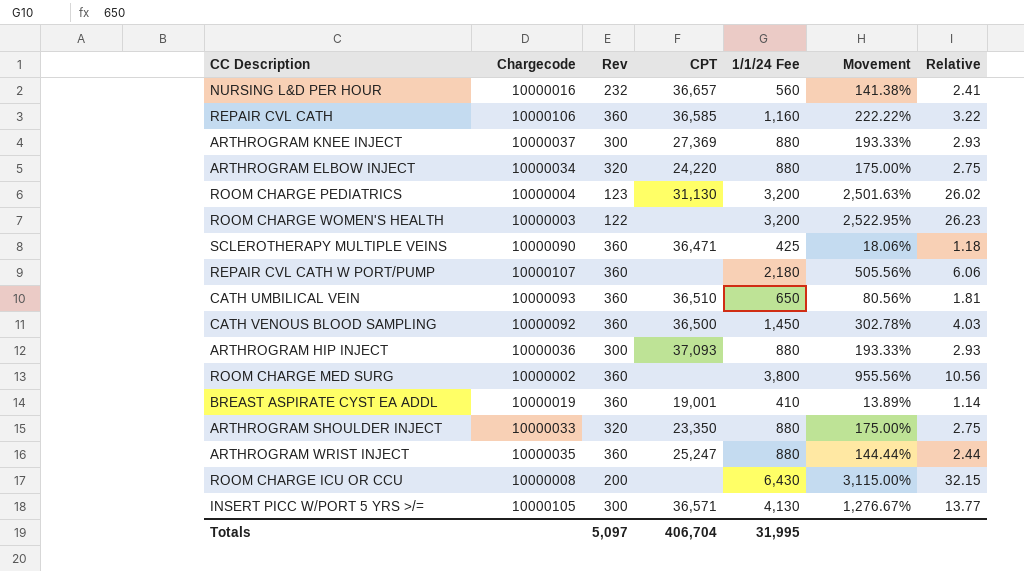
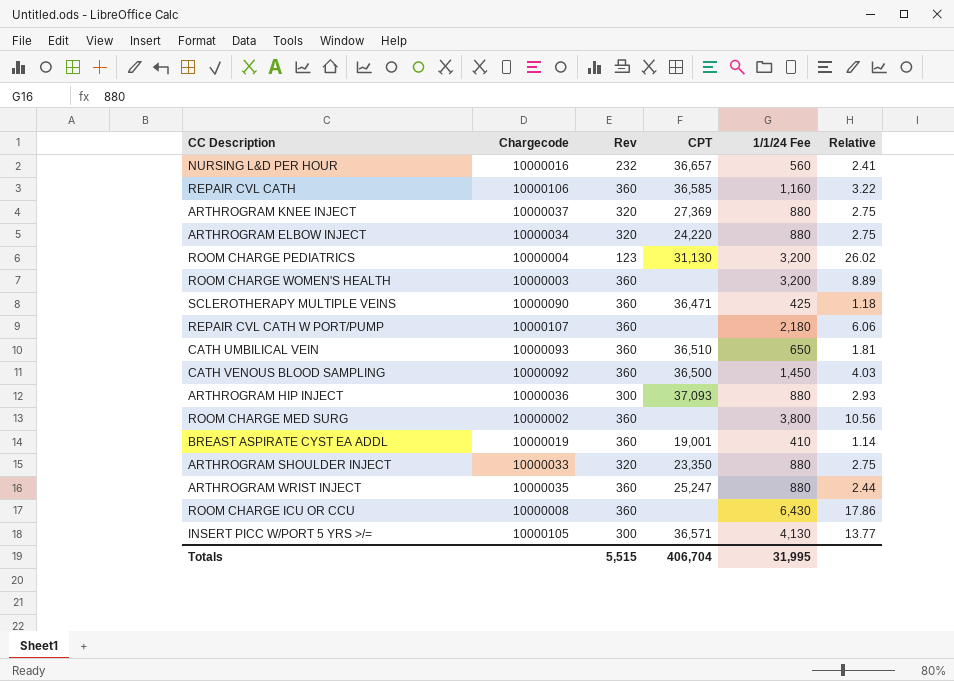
column Movement | formula: ([1/1/24 Fee] - [Rev]) / [Rev] -> none
ARTHROGRAM KNEE INJECT | Rev: 300 -> 320
ARTHROGRAM KNEE INJECT | Relative: 2.93 -> 2.75
ROOM CHARGE WOMEN'S HEALTH | Rev: 122 -> 360
ROOM CHARGE WOMEN'S HEALTH | Relative: 26.23 -> 8.89
ROOM CHARGE ICU OR CCU | Rev: 200 -> 360
ROOM CHARGE ICU OR CCU | Relative: 32.15 -> 17.86
Totals | Rev: 5,097 -> 5,515

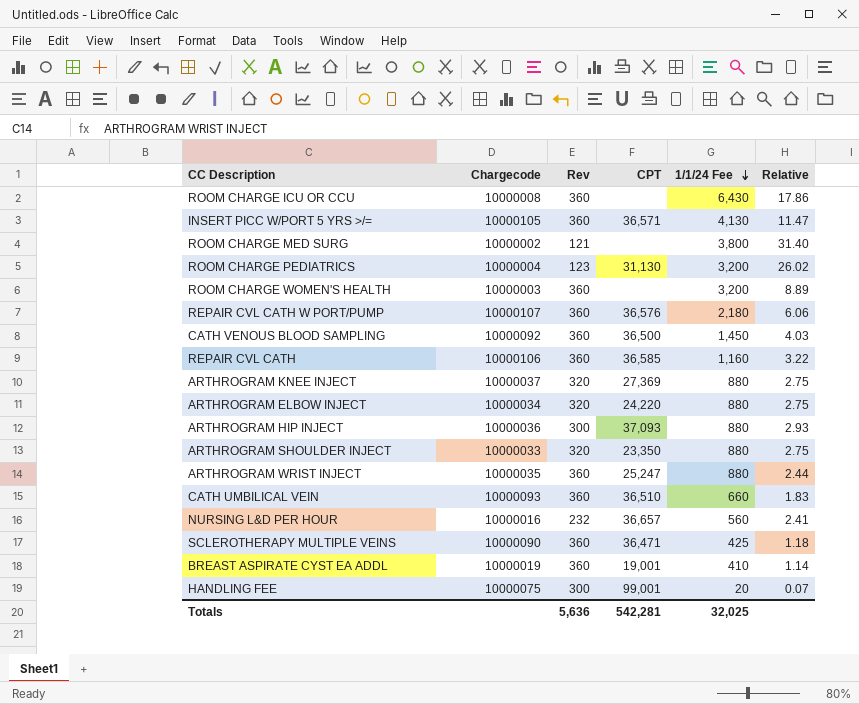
row order: none -> 1/1/24 Fee descending
INSERT PICC W/PORT 5 YRS >/= | Rev: 300 -> 360
INSERT PICC W/PORT 5 YRS >/= | Relative: 13.77 -> 11.47
ROOM CHARGE MED SURG | Rev: 360 -> 121
ROOM CHARGE MED SURG | Relative: 10.56 -> 31.40
REPAIR CVL CATH W PORT/PUMP | CPT: none -> 36,576
CATH UMBILICAL VEIN | 1/1/24 Fee: 650 -> 660
CATH UMBILICAL VEIN | Relative: 1.81 -> 1.83
row HANDLING FEE: none -> 10000075 | 300 | 99,001 | 20 | 0.07
Totals | Rev: 5,515 -> 5,636
Totals | CPT: 406,704 -> 542,281
Totals | 1/1/24 Fee: 31,995 -> 32,025

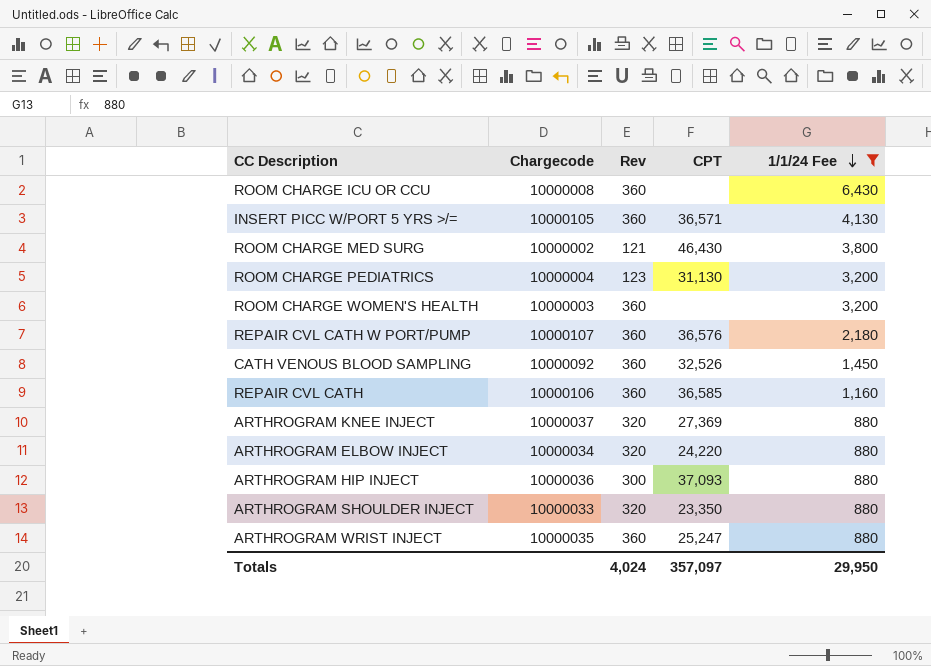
filter: none -> 1/1/24 Fee >= 880
column Relative | formula: [1/1/24 Fee] / [Rev] -> none
ROOM CHARGE MED SURG | CPT: none -> 46,430
CATH VENOUS BLOOD SAMPLING | CPT: 36,500 -> 32,526
Totals | Rev: 5,636 -> 4,024
Totals | CPT: 542,281 -> 357,097
Totals | 1/1/24 Fee: 32,025 -> 29,950

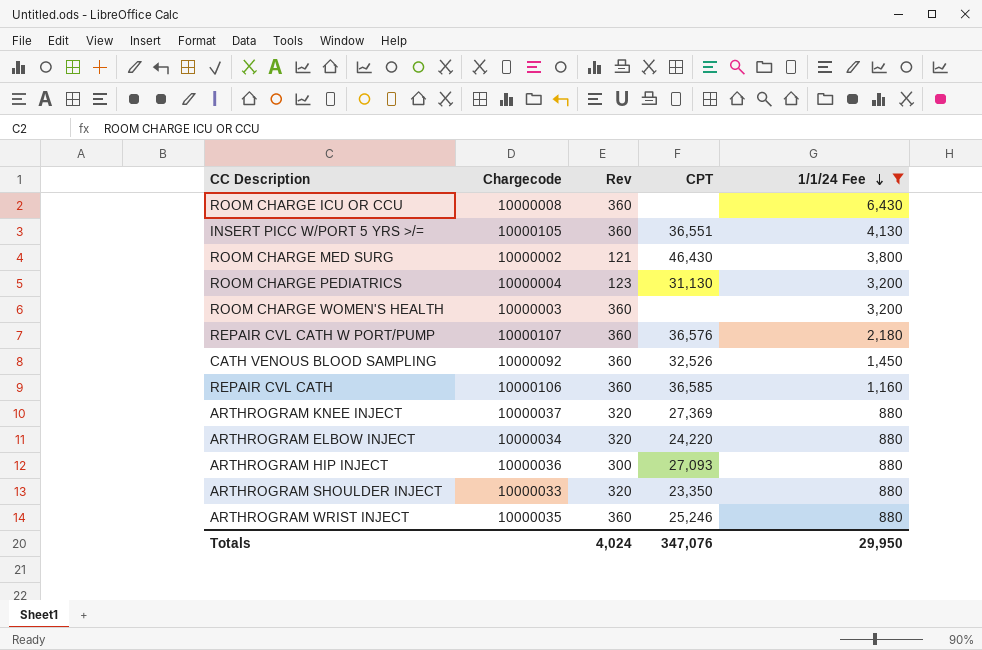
INSERT PICC W/PORT 5 YRS >/= | CPT: 36,571 -> 36,551
ARTHROGRAM HIP INJECT | CPT: 37,093 -> 27,093
ARTHROGRAM WRIST INJECT | CPT: 25,247 -> 25,246
Totals | CPT: 357,097 -> 347,076

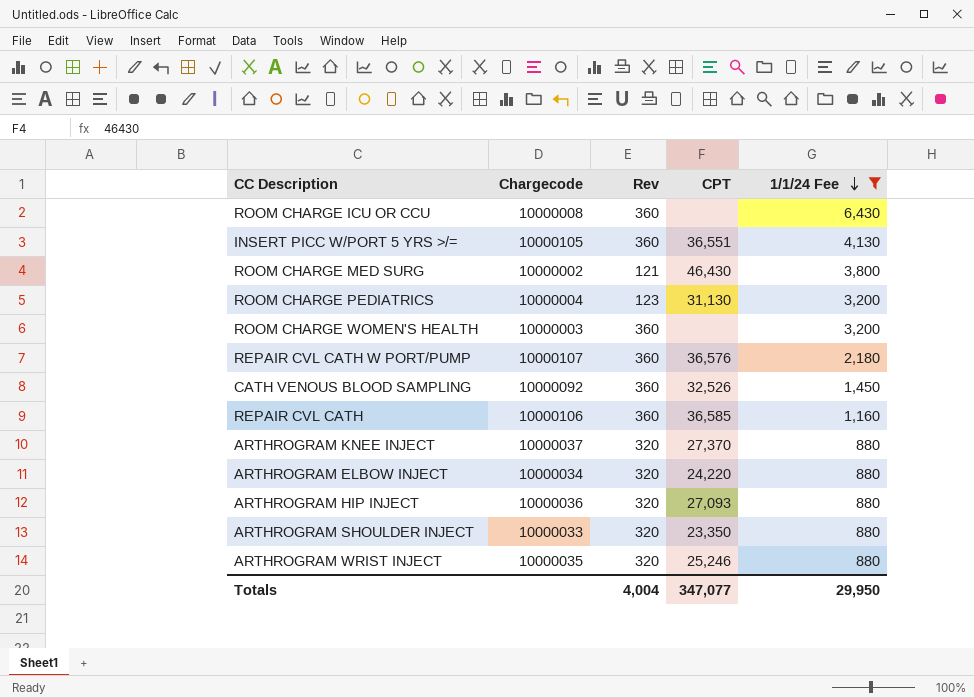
ARTHROGRAM KNEE INJECT | CPT: 27,369 -> 27,370
ARTHROGRAM HIP INJECT | Rev: 300 -> 320
ARTHROGRAM WRIST INJECT | Rev: 360 -> 320
Totals | Rev: 4,024 -> 4,004
Totals | CPT: 347,076 -> 347,077

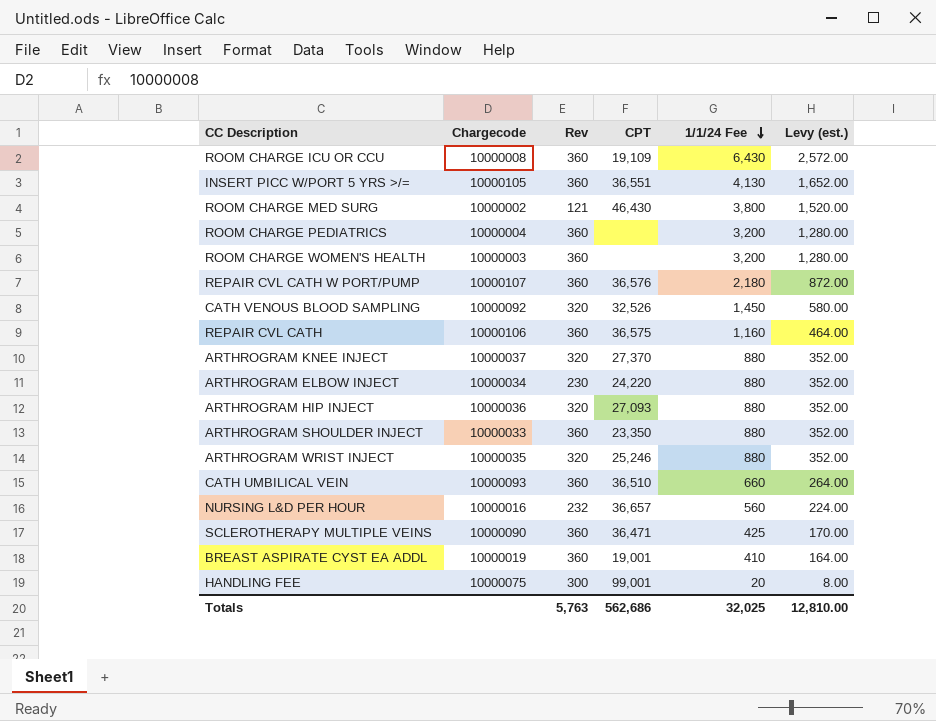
filter: 1/1/24 Fee >= 880 -> none
column Levy (est.) | formula: none -> [1/1/24 Fee] * 0.4
ROOM CHARGE ICU OR CCU | CPT: none -> 19,109
ROOM CHARGE PEDIATRICS | Rev: 123 -> 360
ROOM CHARGE PEDIATRICS | CPT: 31,130 -> none
CATH VENOUS BLOOD SAMPLING | Rev: 360 -> 320
REPAIR CVL CATH | CPT: 36,585 -> 36,575
ARTHROGRAM ELBOW INJECT | Rev: 320 -> 230
ARTHROGRAM SHOULDER INJECT | Rev: 320 -> 360
Totals | Rev: 4,004 -> 5,763
Totals | CPT: 347,077 -> 562,686
Totals | 1/1/24 Fee: 29,950 -> 32,025

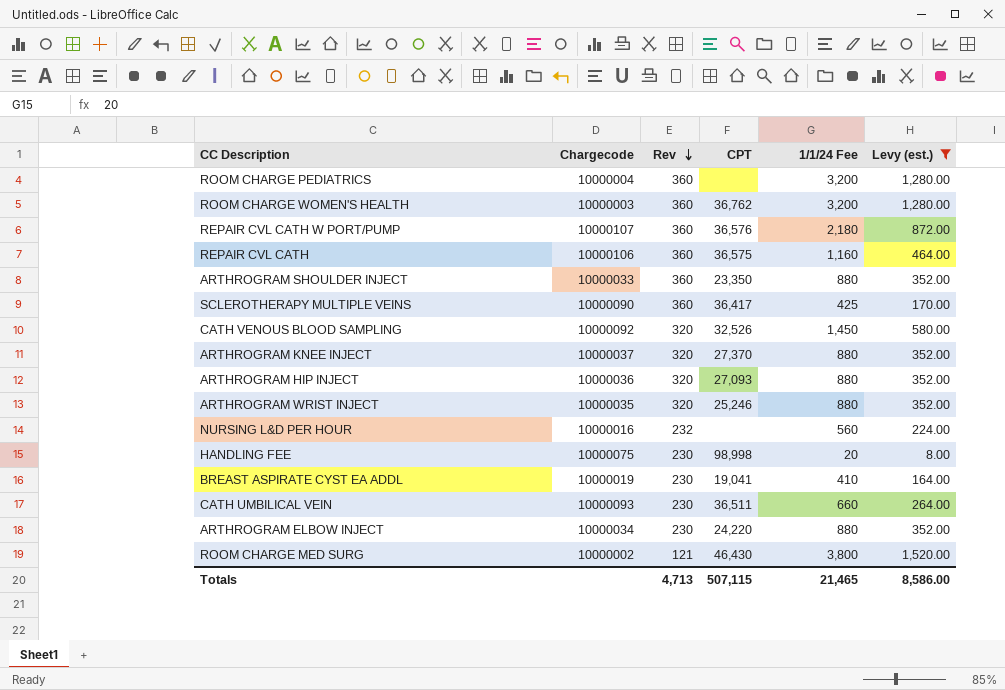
filter: none -> Levy (est.) <= 1,520.00
row order: 1/1/24 Fee descending -> Rev descending
ROOM CHARGE WOMEN'S HEALTH | CPT: none -> 36,762
SCLEROTHERAPY MULTIPLE VEINS | CPT: 36,471 -> 36,417
NURSING L&D PER HOUR | CPT: 36,657 -> none
HANDLING FEE | Rev: 300 -> 230
HANDLING FEE | CPT: 99,001 -> 98,998
BREAST ASPIRATE CYST EA ADDL | Rev: 360 -> 230
BREAST ASPIRATE CYST EA ADDL | CPT: 19,001 -> 19,041
CATH UMBILICAL VEIN | Rev: 360 -> 230
CATH UMBILICAL VEIN | CPT: 36,510 -> 36,511
Totals | Rev: 5,763 -> 4,713
Totals | CPT: 562,686 -> 507,115
Totals | 1/1/24 Fee: 32,025 -> 21,465
Totals | Levy (est.): 12,810.00 -> 8,586.00

